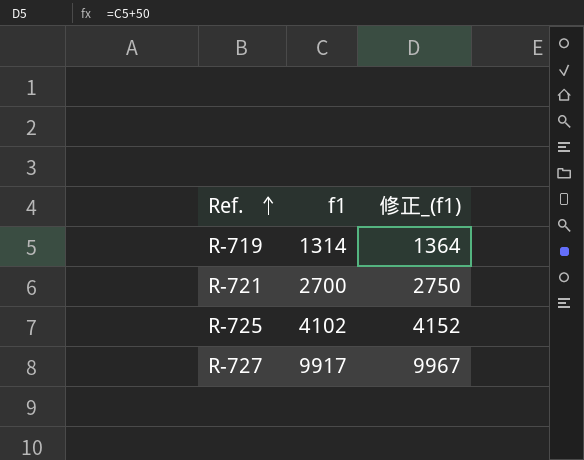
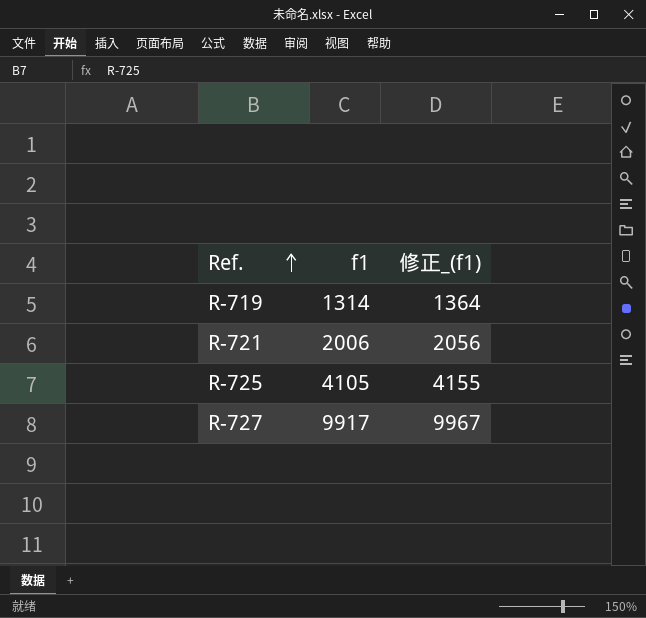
R-721 | f1: 2700 -> 2006
R-721 | 修正_(f1): 2750 -> 2056
R-725 | f1: 4102 -> 4105
R-725 | 修正_(f1): 4152 -> 4155

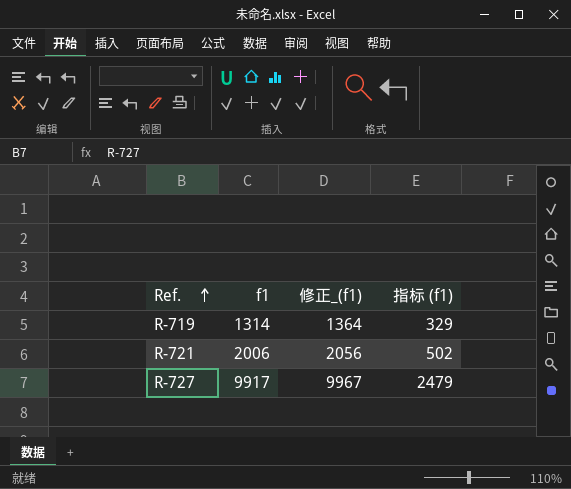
column 指标 (f1) | formula: none -> [f1] * 0.25
row R-725: 4105 | 4155 -> none

